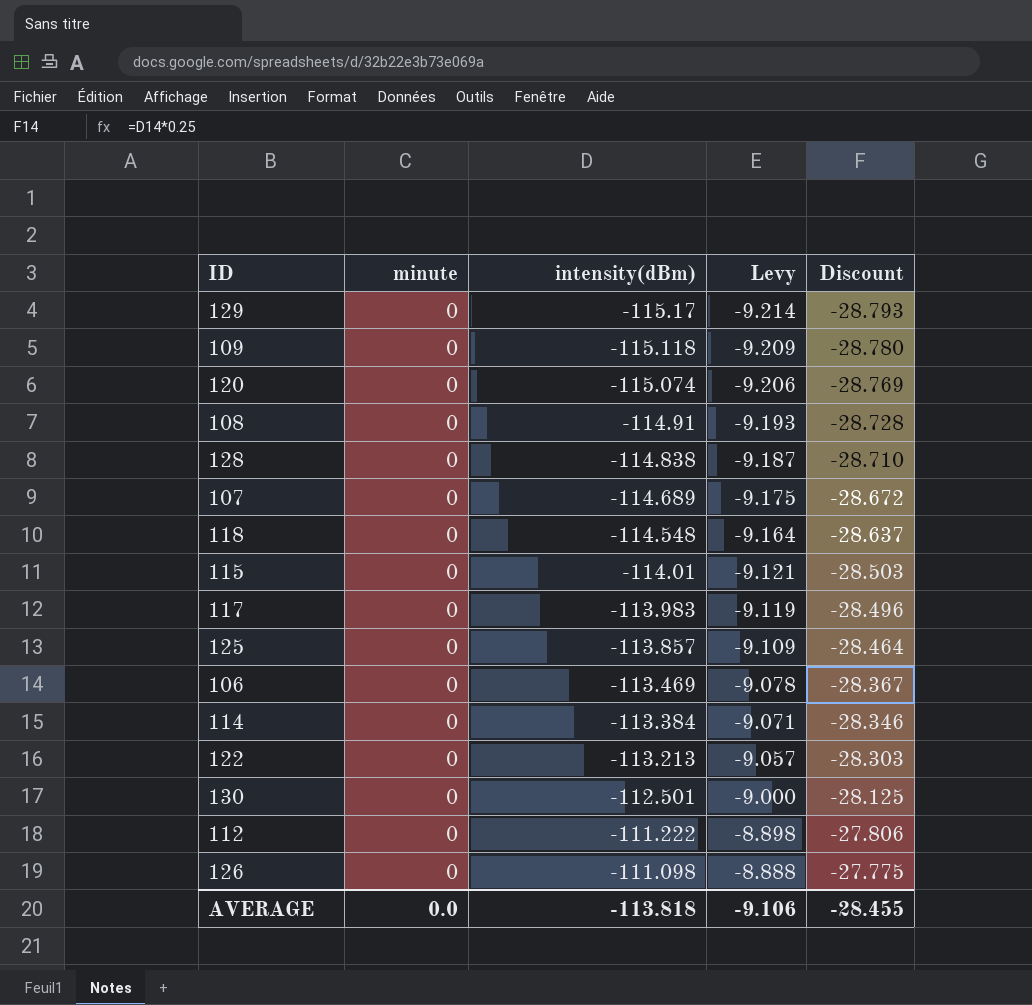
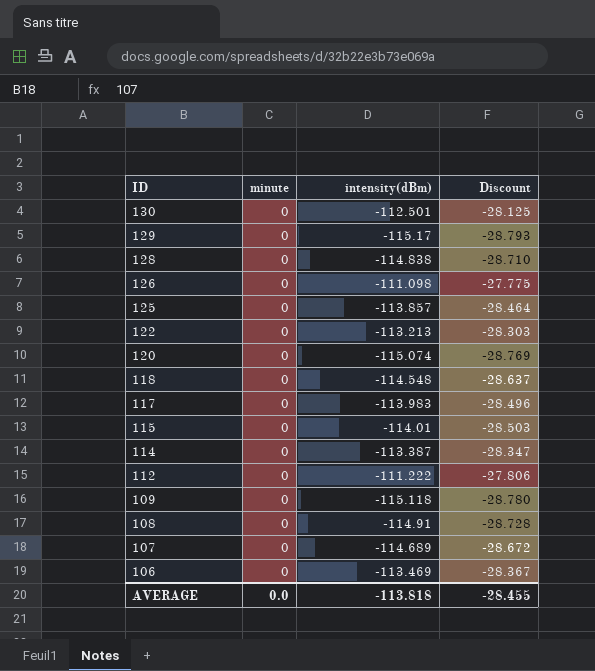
row order: intensity(dBm) ascending -> ID descending
column Levy | formula: [intensity(dBm)] * 0.08 -> none
114 | intensity(dBm): -113.384 -> -113.387
114 | Discount: -28.346 -> -28.347

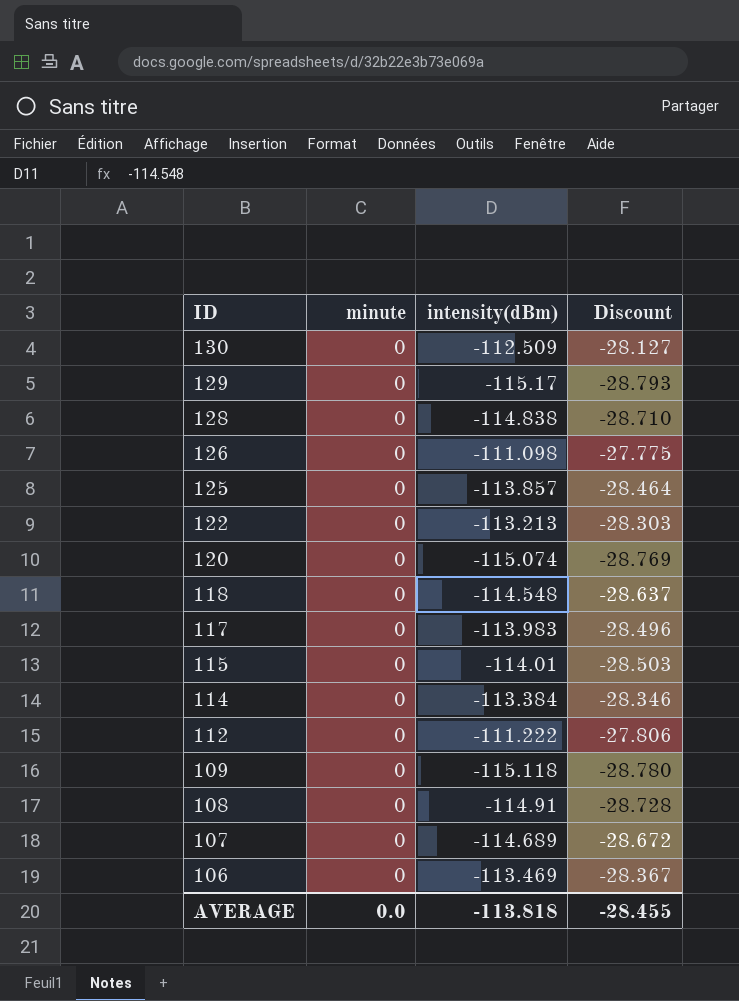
130 | intensity(dBm): -112.501 -> -112.509
130 | Discount: -28.125 -> -28.127
114 | intensity(dBm): -113.387 -> -113.384
114 | Discount: -28.347 -> -28.346

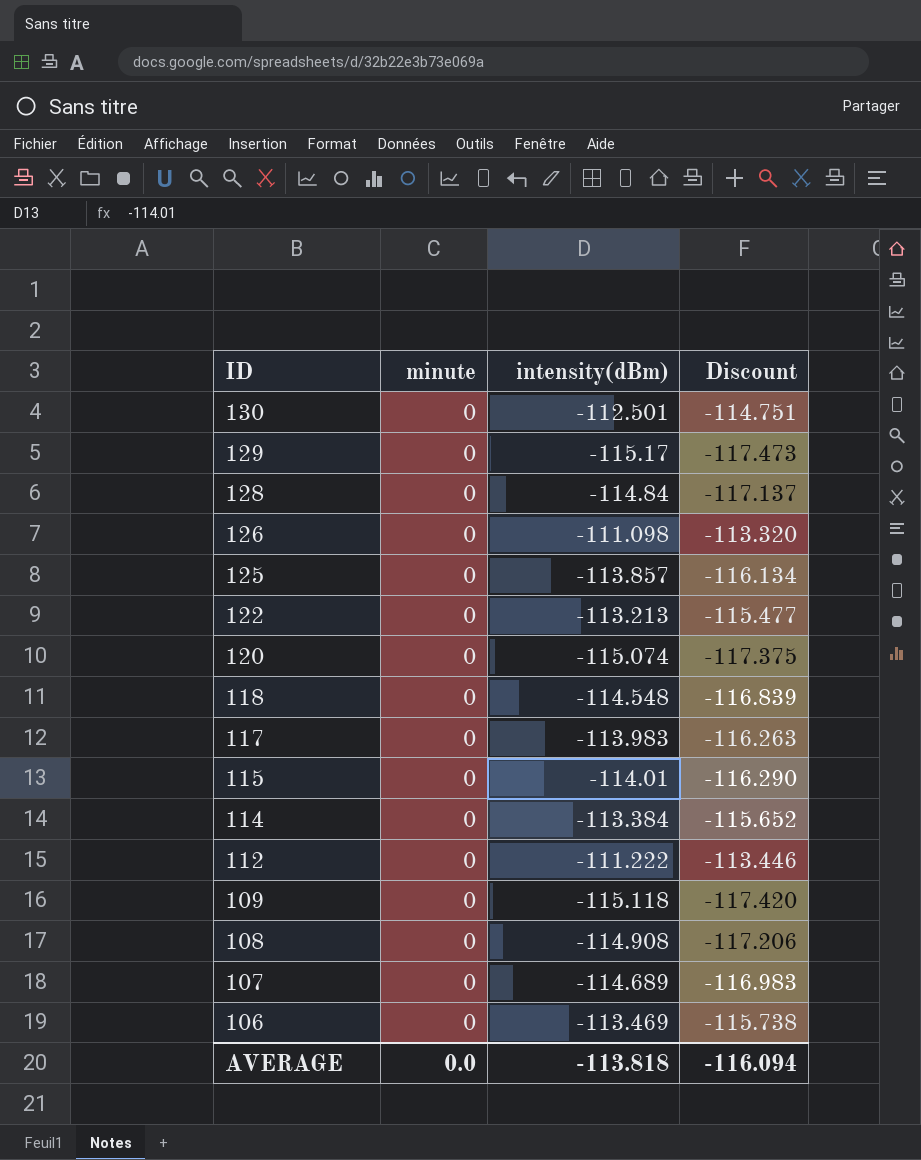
column Discount | formula: [intensity(dBm)] * 0.25 -> [intensity(dBm)] * 1.02
130 | intensity(dBm): -112.509 -> -112.501
128 | intensity(dBm): -114.838 -> -114.84
108 | intensity(dBm): -114.91 -> -114.908
AVERAGE | Discount: -28.455 -> -116.094

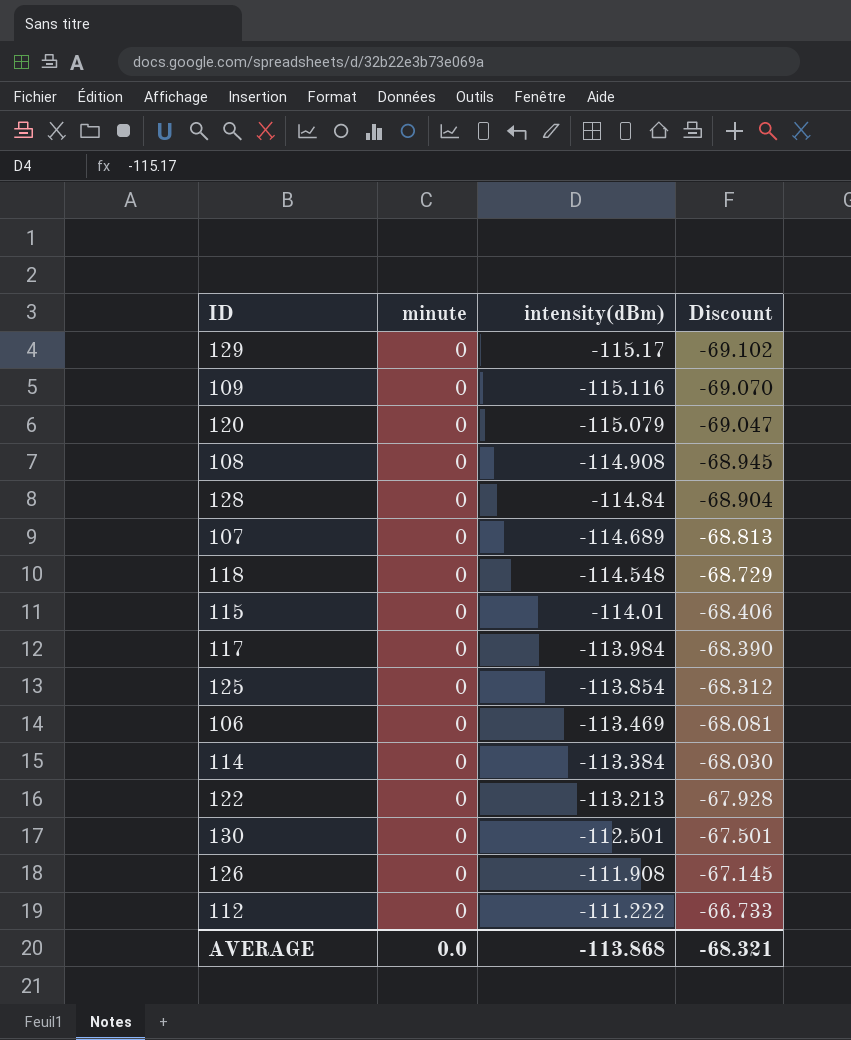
row order: ID descending -> intensity(dBm) ascending
column Discount | formula: [intensity(dBm)] * 1.02 -> [intensity(dBm)] * 0.6
109 | intensity(dBm): -115.118 -> -115.116
120 | intensity(dBm): -115.074 -> -115.079
117 | intensity(dBm): -113.983 -> -113.984
125 | intensity(dBm): -113.857 -> -113.854
126 | intensity(dBm): -111.098 -> -111.908
AVERAGE | intensity(dBm): -113.818 -> -113.868
AVERAGE | Discount: -116.094 -> -68.321

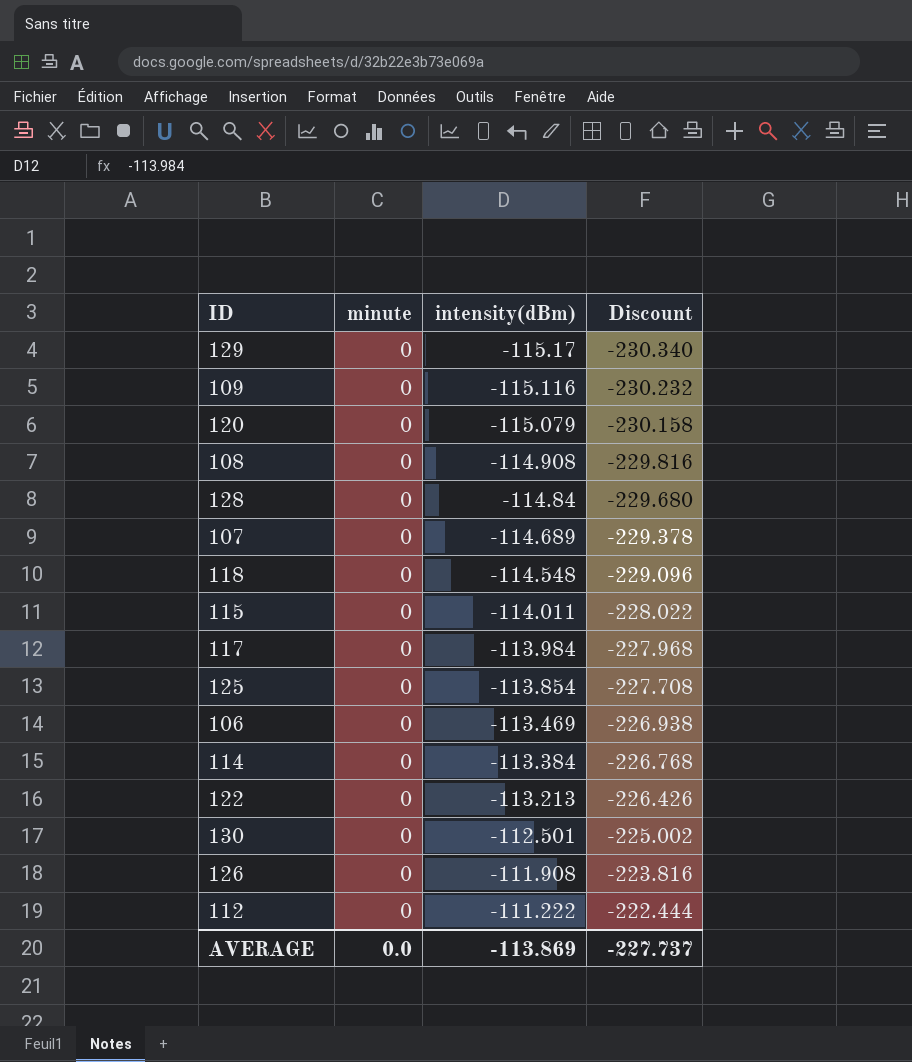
column Discount | formula: [intensity(dBm)] * 0.6 -> [intensity(dBm)] * 2
115 | intensity(dBm): -114.01 -> -114.011
AVERAGE | intensity(dBm): -113.868 -> -113.869
AVERAGE | Discount: -68.321 -> -227.737

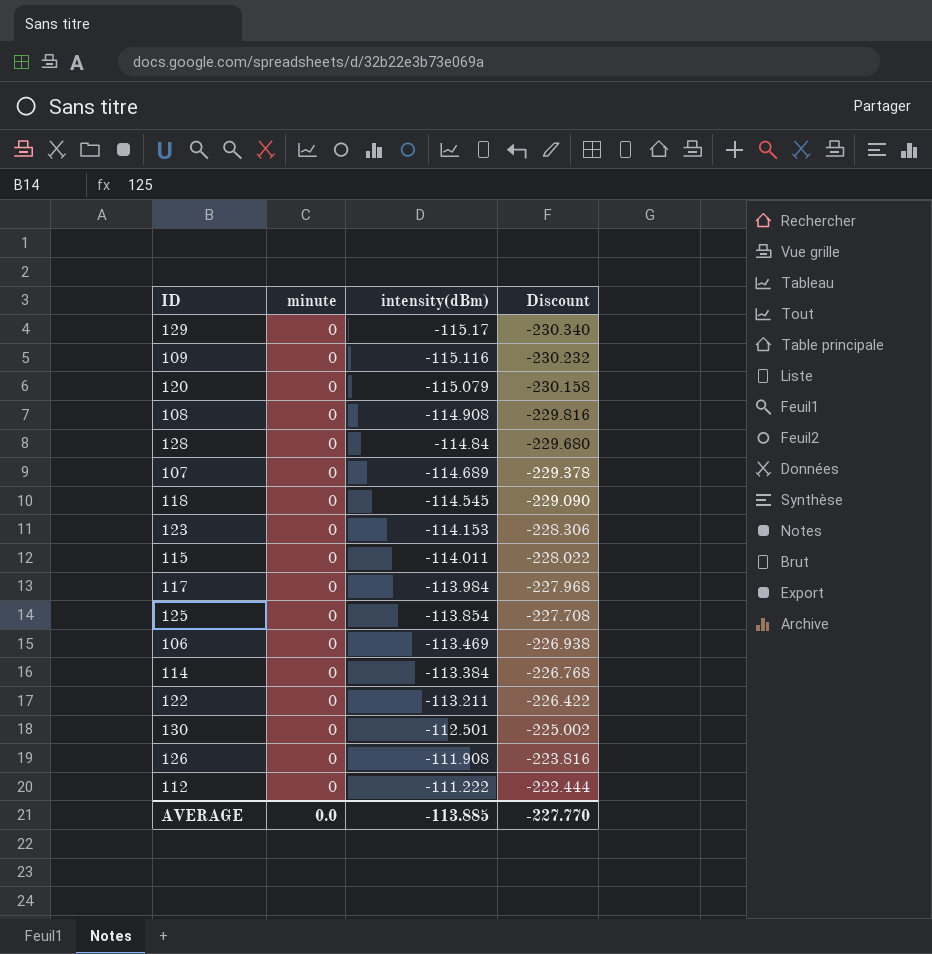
118 | intensity(dBm): -114.548 -> -114.545
118 | Discount: -229.096 -> -229.090
row 123: none -> 0 | -114.153 | -228.306
122 | intensity(dBm): -113.213 -> -113.211
122 | Discount: -226.426 -> -226.422
AVERAGE | intensity(dBm): -113.869 -> -113.885
AVERAGE | Discount: -227.737 -> -227.770

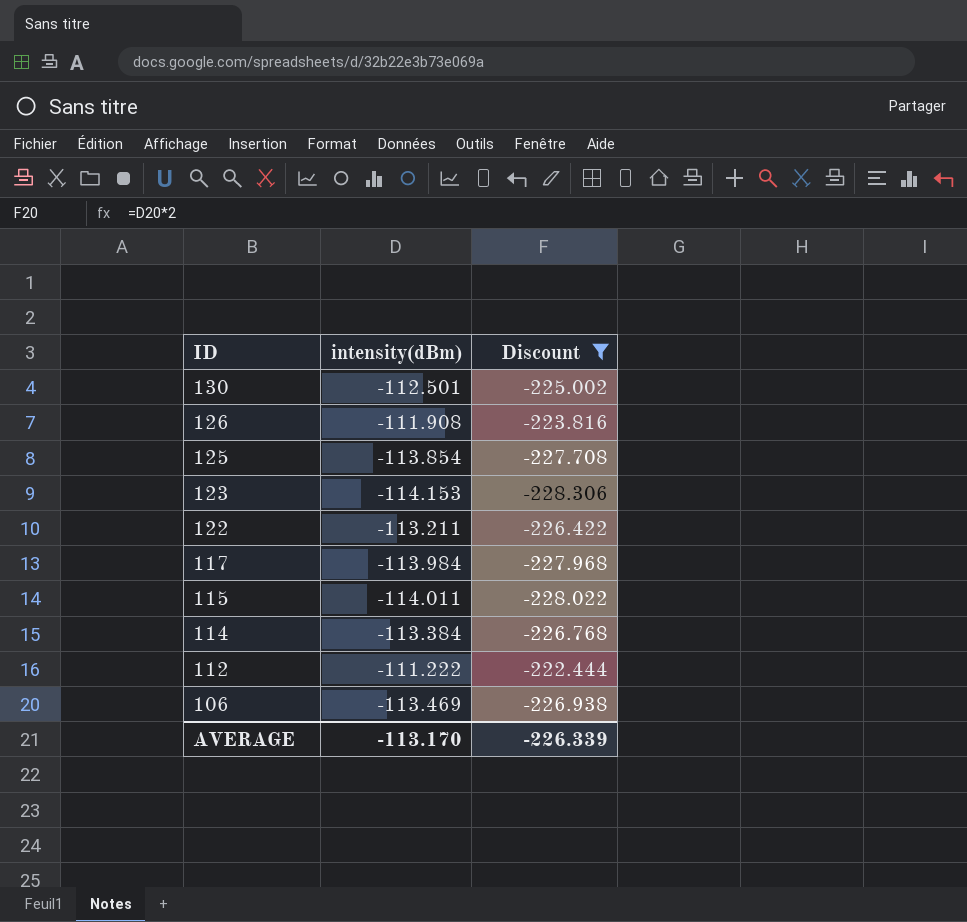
filter: none -> Discount >= -228.306
row order: intensity(dBm) ascending -> ID descending
column minute | position: 2 -> none
AVERAGE | intensity(dBm): -113.885 -> -113.170
AVERAGE | Discount: -227.770 -> -226.339

